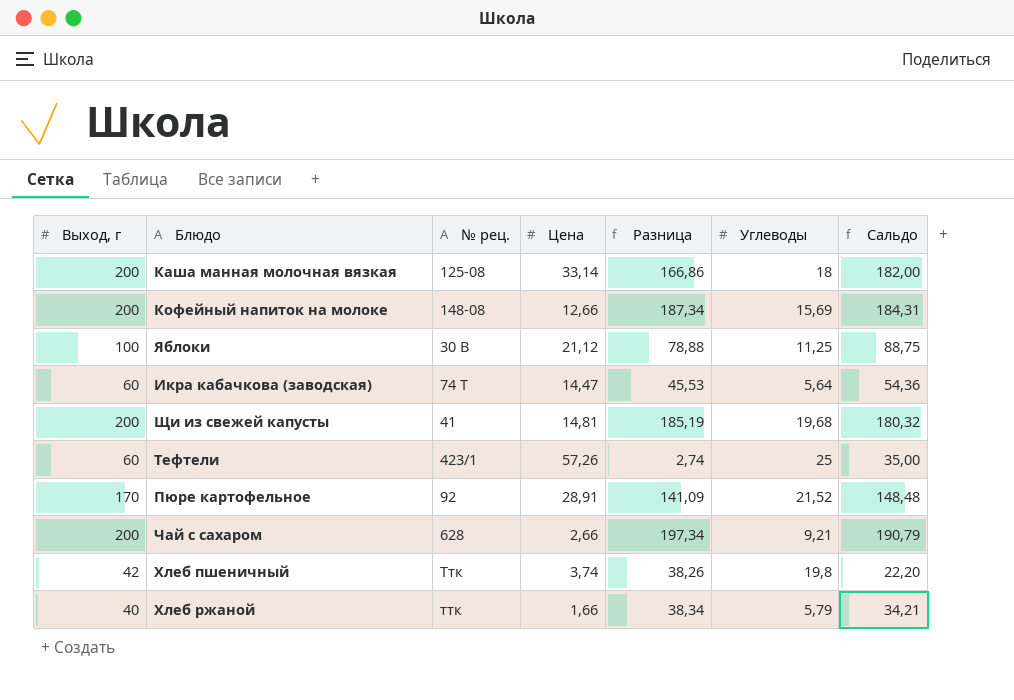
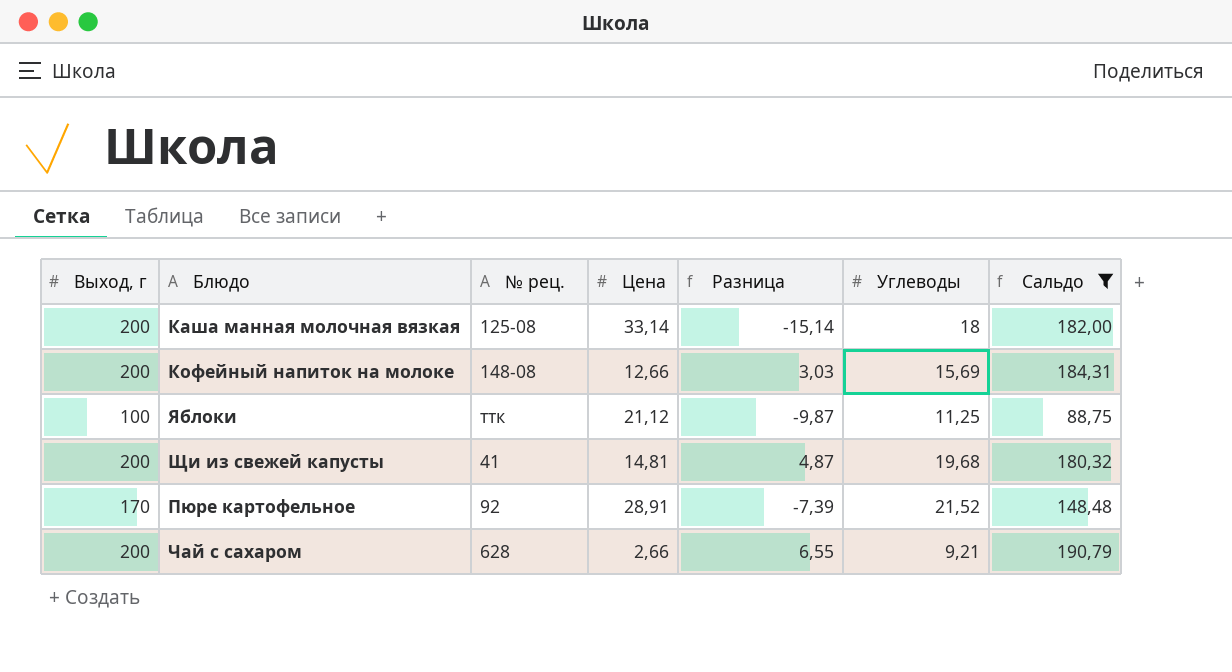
filter: none -> Сальдо >= 88,75
column Разница | formula: [Выход, г] - [Цена] -> [Углеводы] - [Цена]
Яблоки | № рец.: 30 В -> ттк

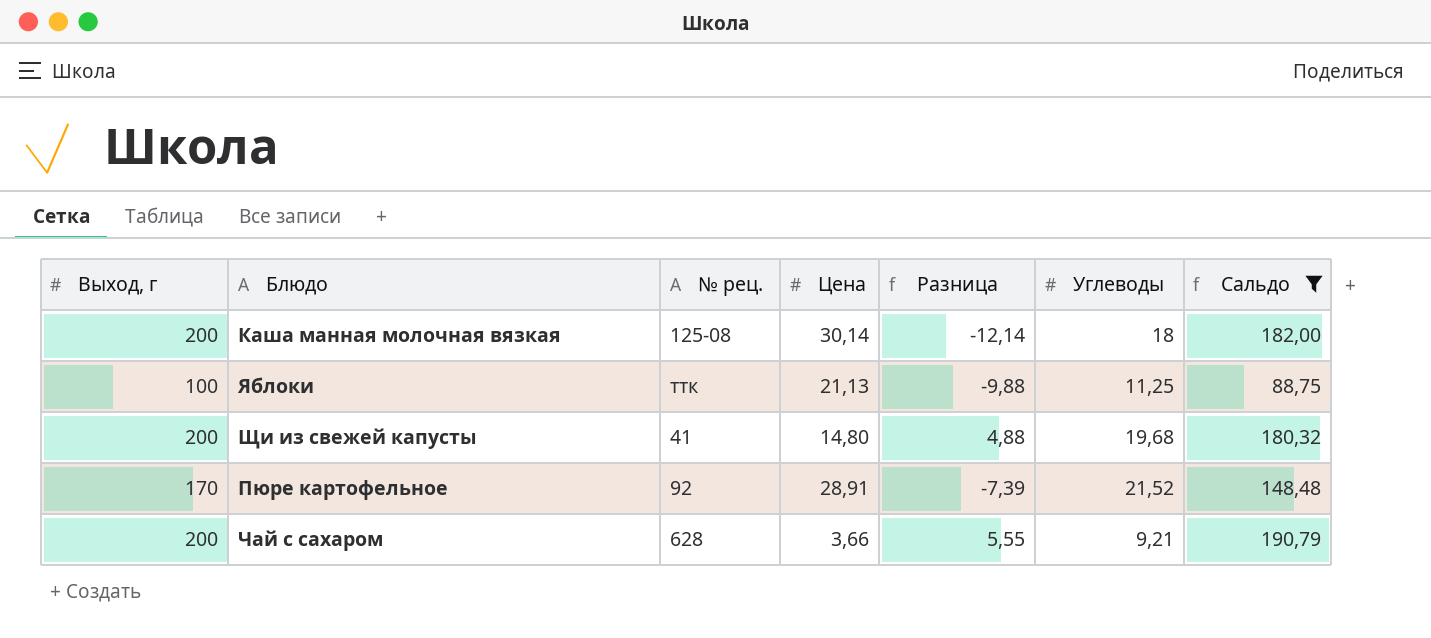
row Кофейный напиток на молоке: 200 | 148-08 | 12,66 | 3,03 | 15,69 | 184,31 -> none
Каша манная молочная вязкая | Цена: 33,14 -> 30,14
Каша манная молочная вязкая | Разница: -15,14 -> -12,14
Яблоки | Цена: 21,12 -> 21,13
Яблоки | Разница: -9,87 -> -9,88
Щи из свежей капусты | Цена: 14,81 -> 14,80
Щи из свежей капусты | Разница: 4,87 -> 4,88
Чай с сахаром | Цена: 2,66 -> 3,66
Чай с сахаром | Разница: 6,55 -> 5,55

